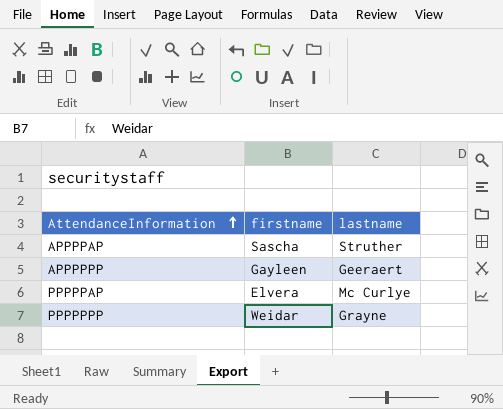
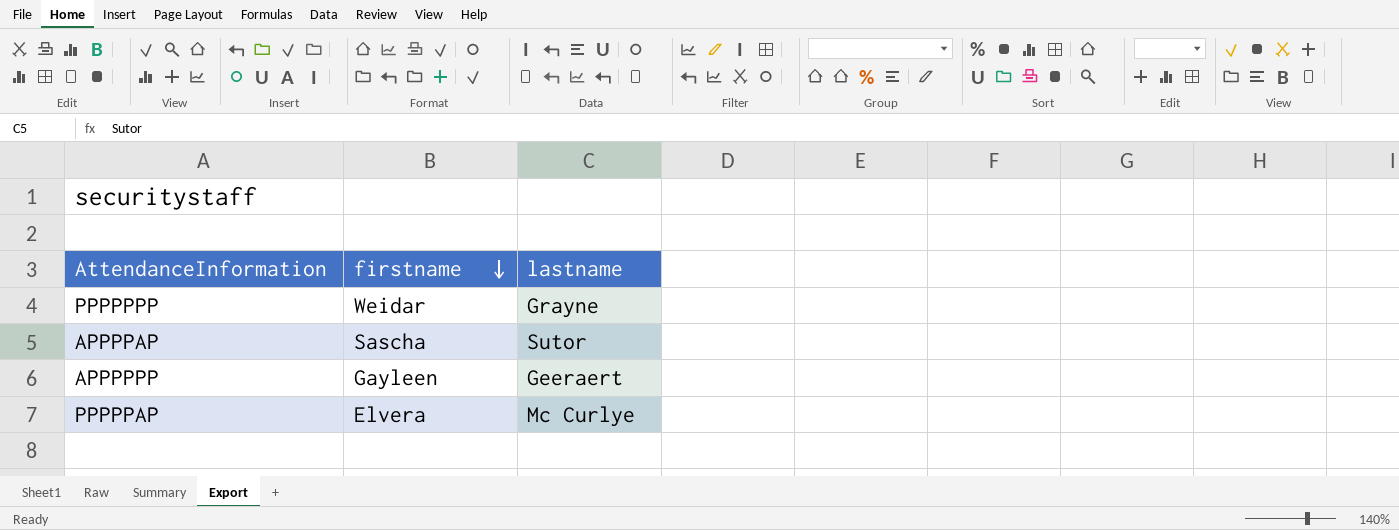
row order: AttendanceInformation ascending -> firstname descending
APPPPAP | lastname: Struther -> Sutor

